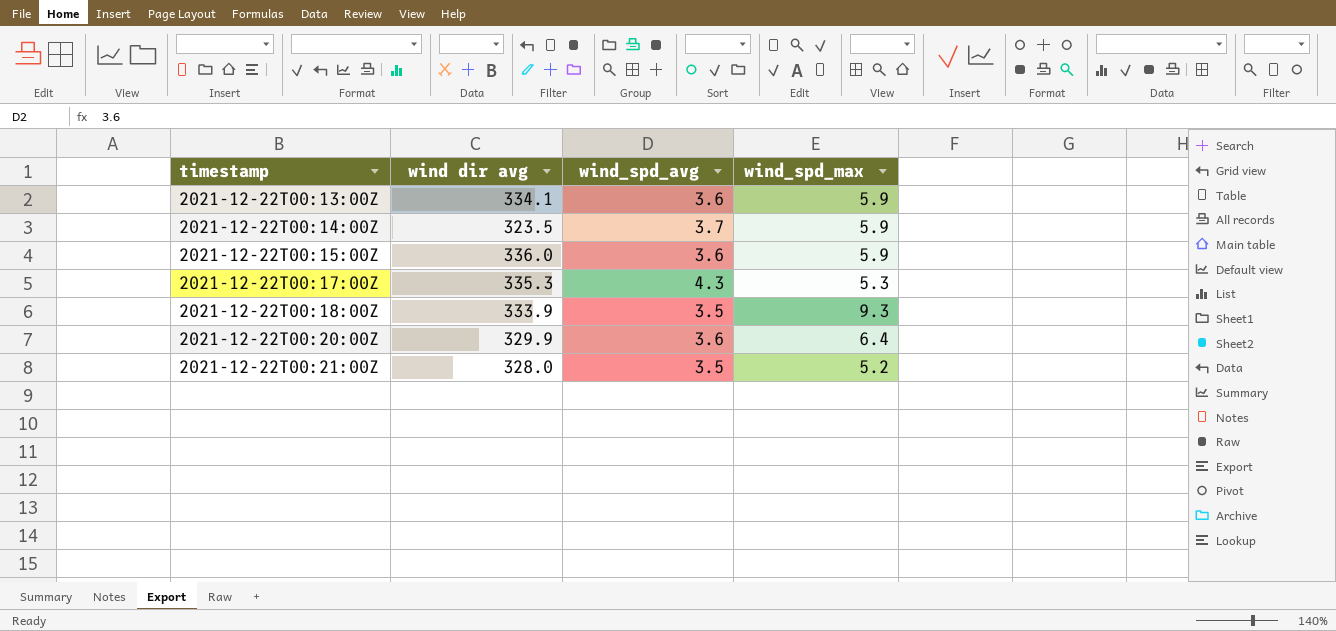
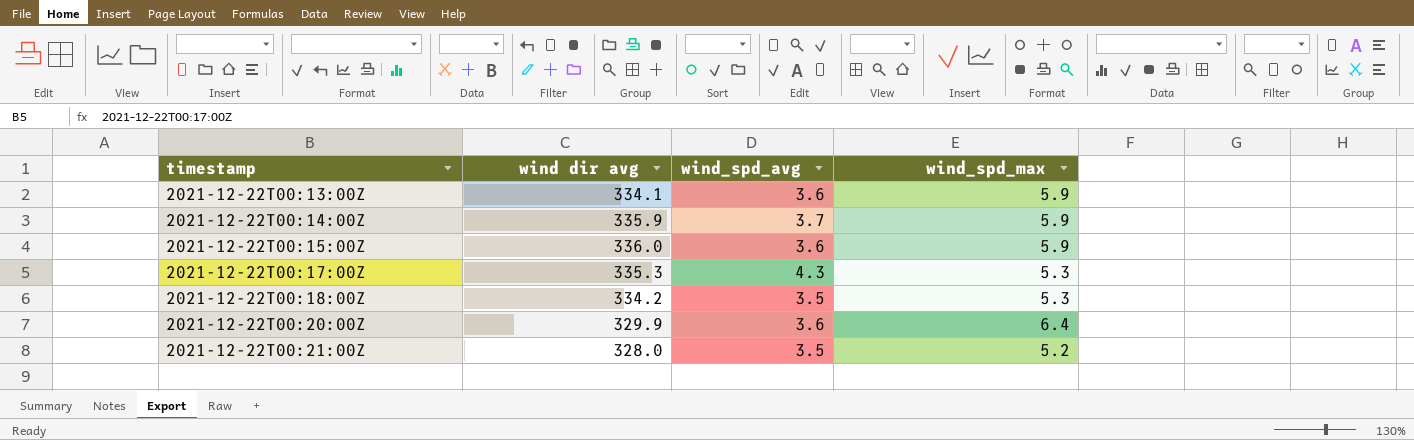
2021-12-22T00:14:00Z | wind dir avg: 323.5 -> 335.9
2021-12-22T00:18:00Z | wind dir avg: 333.9 -> 334.2
2021-12-22T00:18:00Z | wind_spd_max: 9.3 -> 5.3

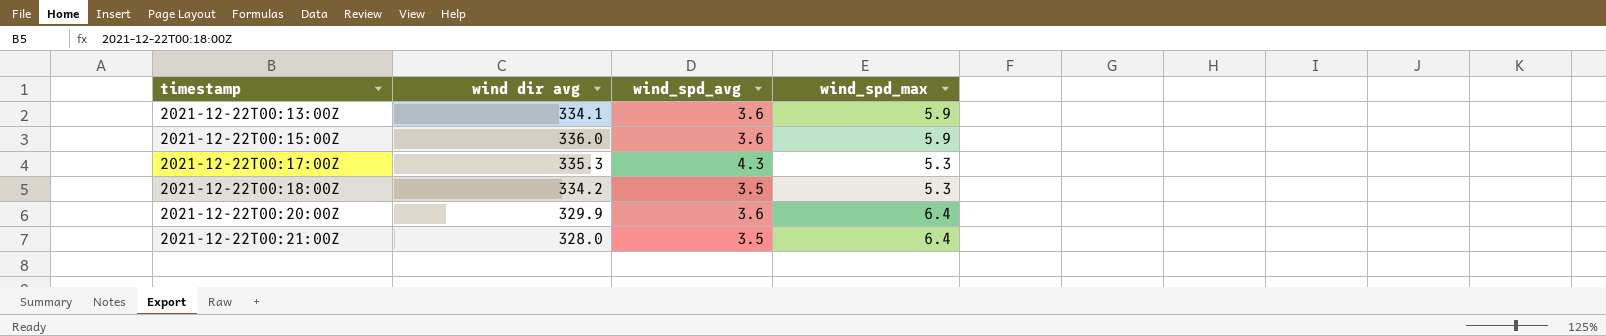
row 2021-12-22T00:14:00Z: 335.9 | 3.7 | 5.9 -> none
2021-12-22T00:21:00Z | wind_spd_max: 5.2 -> 6.4

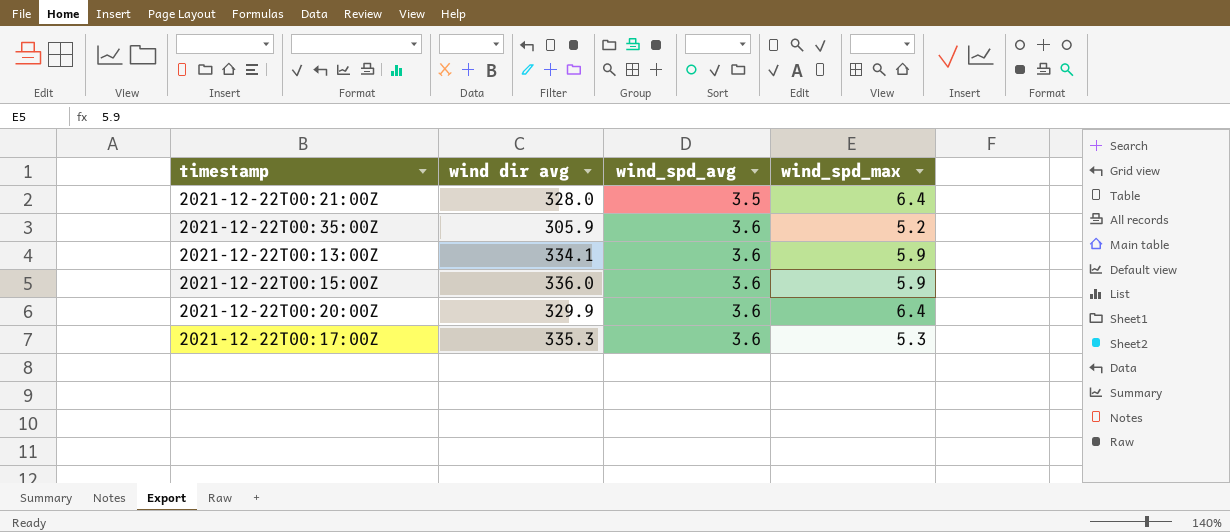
row order: timestamp ascending -> wind_spd_avg ascending
row 2021-12-22T00:18:00Z: 334.2 | 3.5 | 5.3 -> none
row 2021-12-22T00:35:00Z: none -> 305.9 | 3.6 | 5.2
2021-12-22T00:17:00Z | wind_spd_avg: 4.3 -> 3.6

